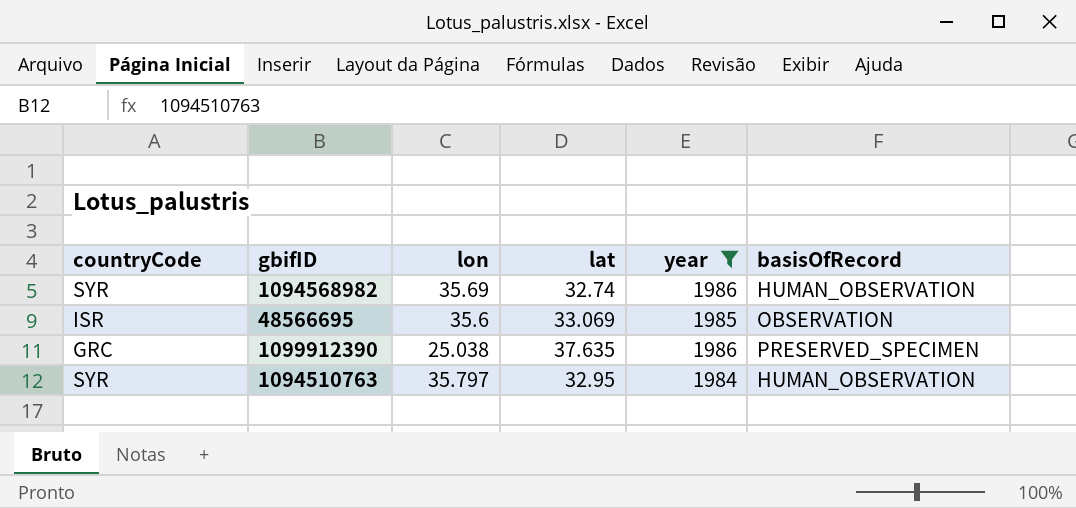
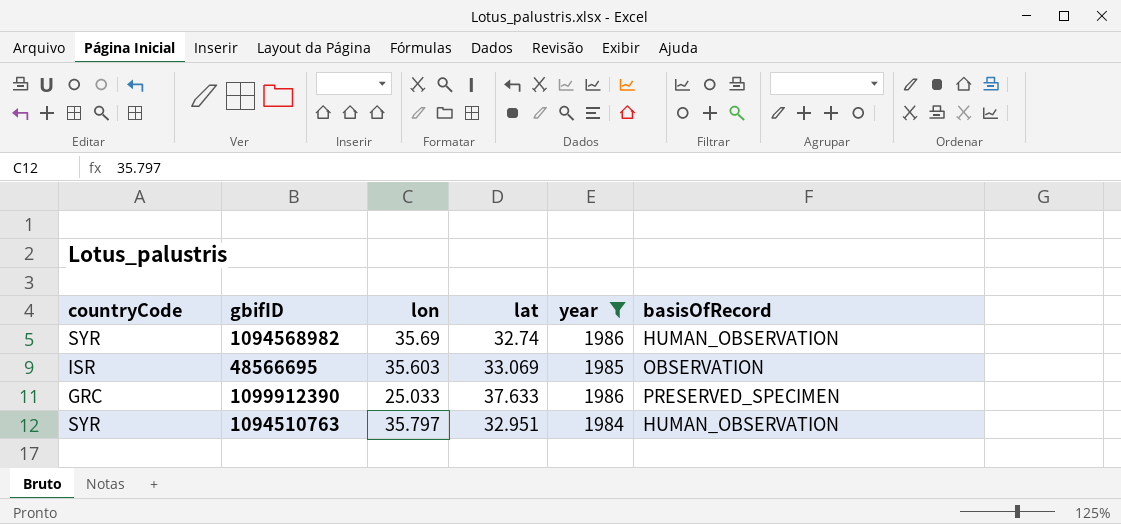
48566695 | lon: 35.6 -> 35.603
1099912390 | lon: 25.038 -> 25.033
1099912390 | lat: 37.635 -> 37.633
1094510763 | lat: 32.95 -> 32.951

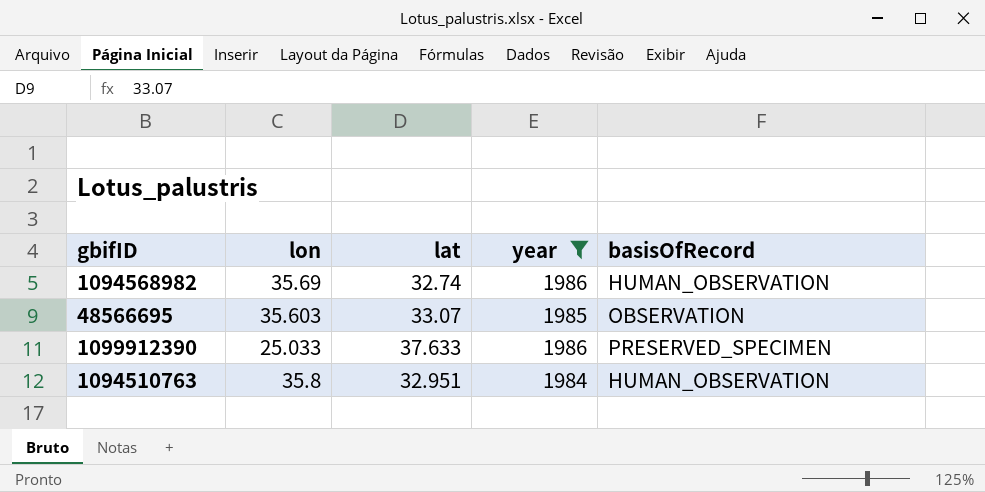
column countryCode | position: 1 -> none
48566695 | lat: 33.069 -> 33.07
1094510763 | lon: 35.797 -> 35.8

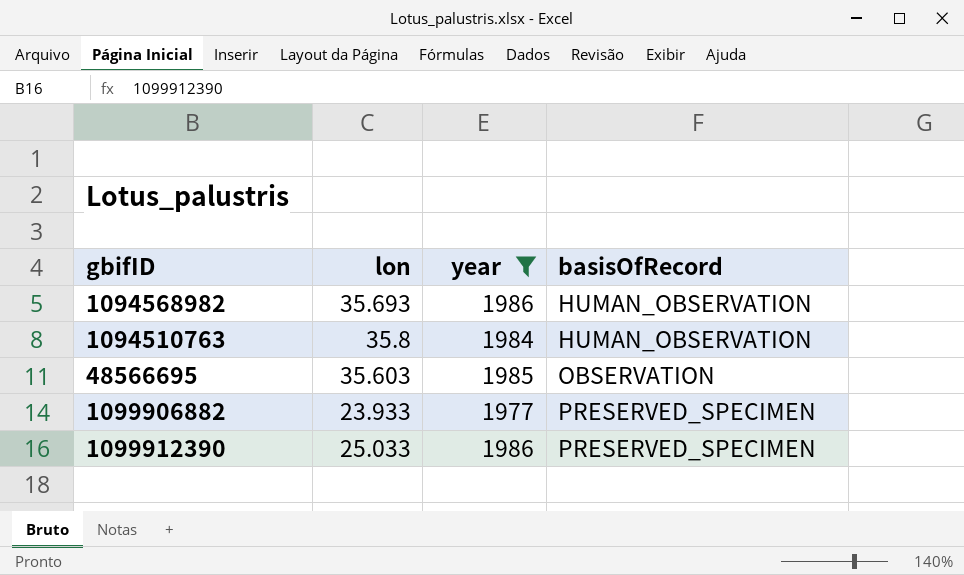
row order: none -> basisOfRecord ascending
column lat | position: 3 -> none
1094568982 | lon: 35.69 -> 35.693
row 1099906882: none -> 23.933 | 1977 | PRESERVED_SPECIMEN

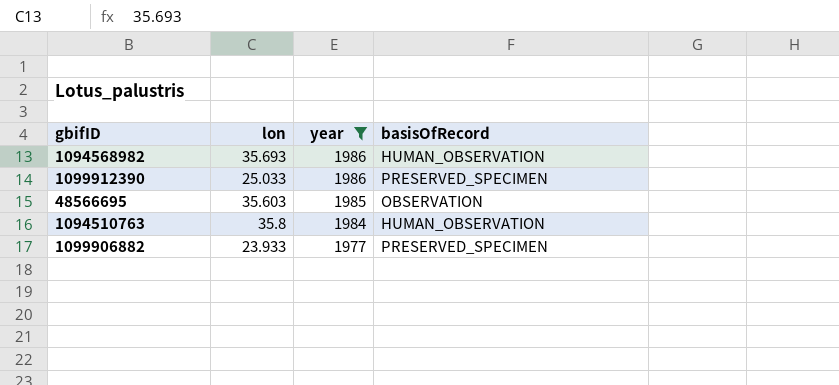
row order: basisOfRecord ascending -> year descending

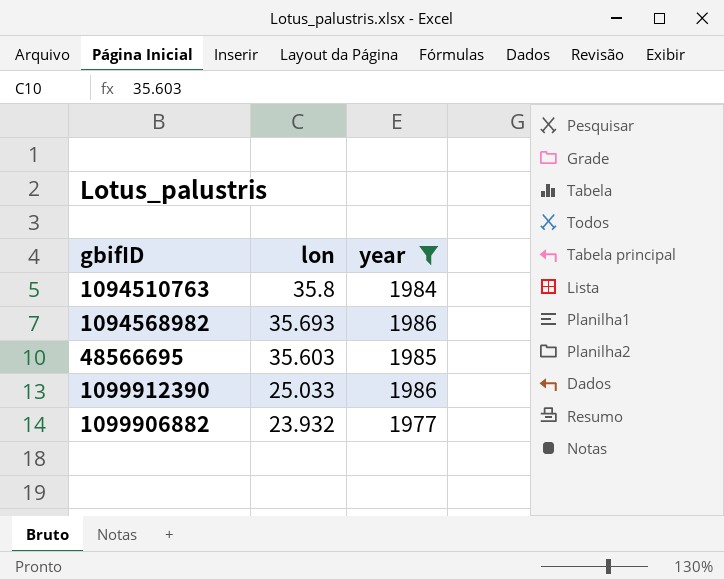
row order: year descending -> lon descending
column basisOfRecord | position: 4 -> none
1099906882 | lon: 23.933 -> 23.932

